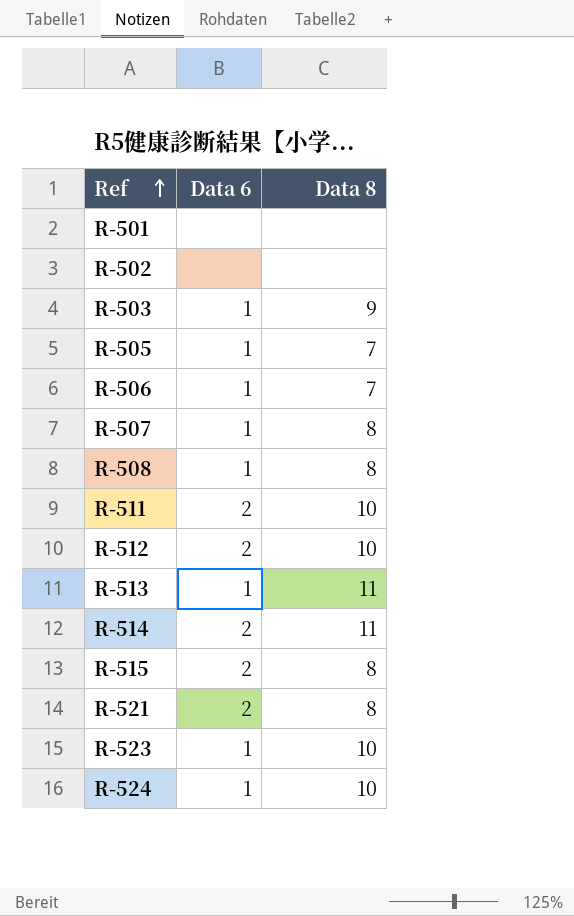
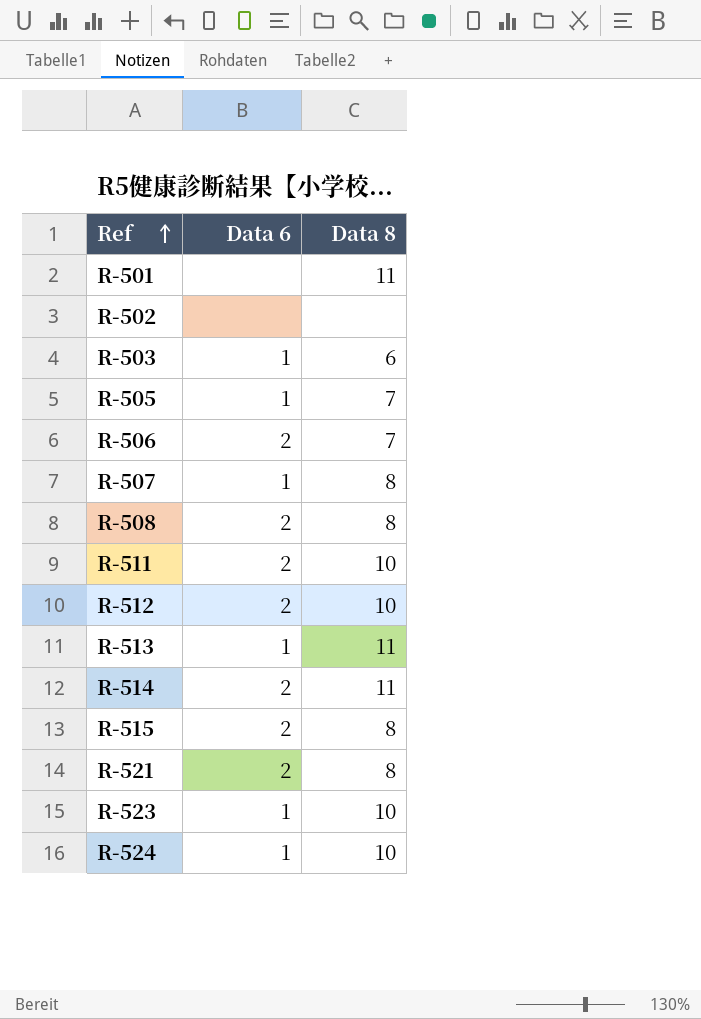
R-501 | Data 8: none -> 11
R-503 | Data 8: 9 -> 6
R-506 | Data 6: 1 -> 2
R-508 | Data 6: 1 -> 2

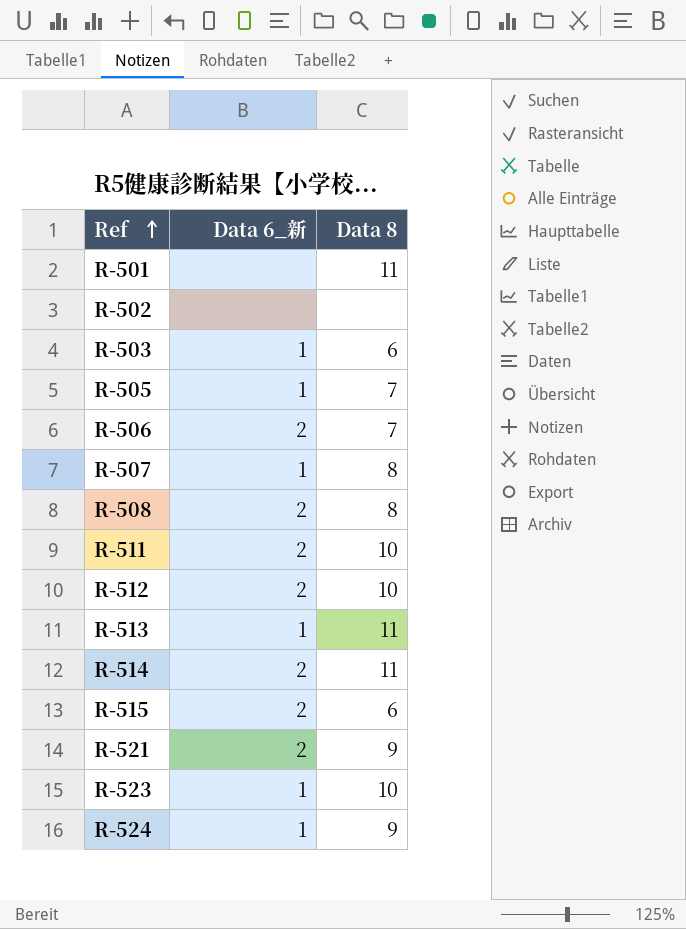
column name: Data 6 -> Data 6_新
R-515 | Data 8: 8 -> 6
R-521 | Data 8: 8 -> 9
R-524 | Data 8: 10 -> 9

